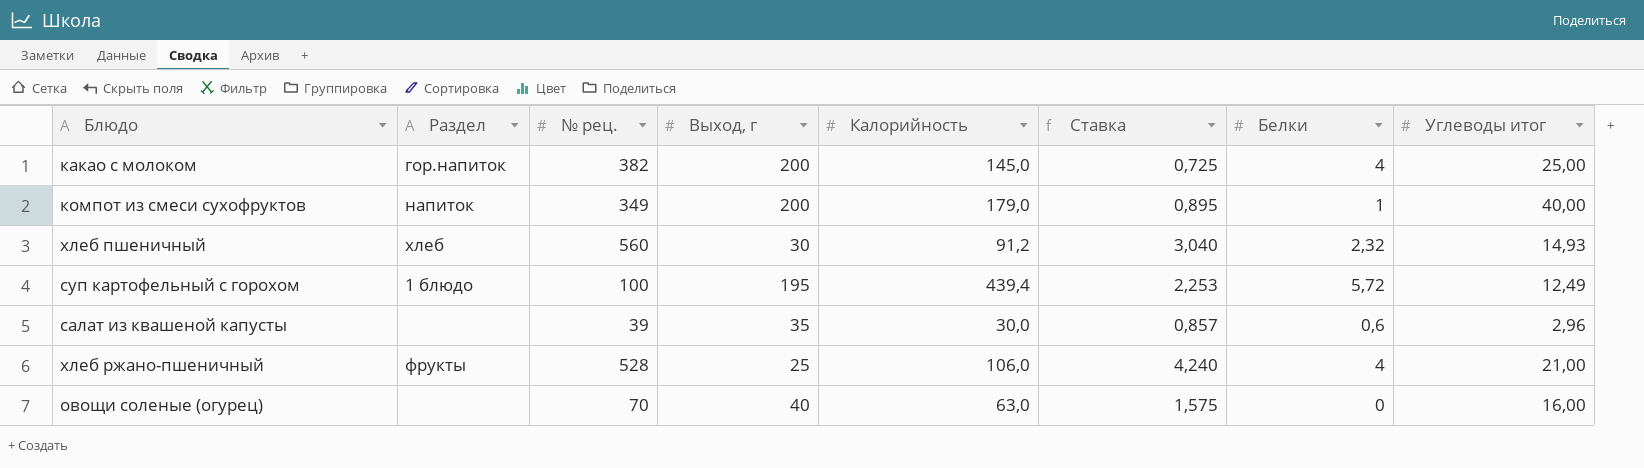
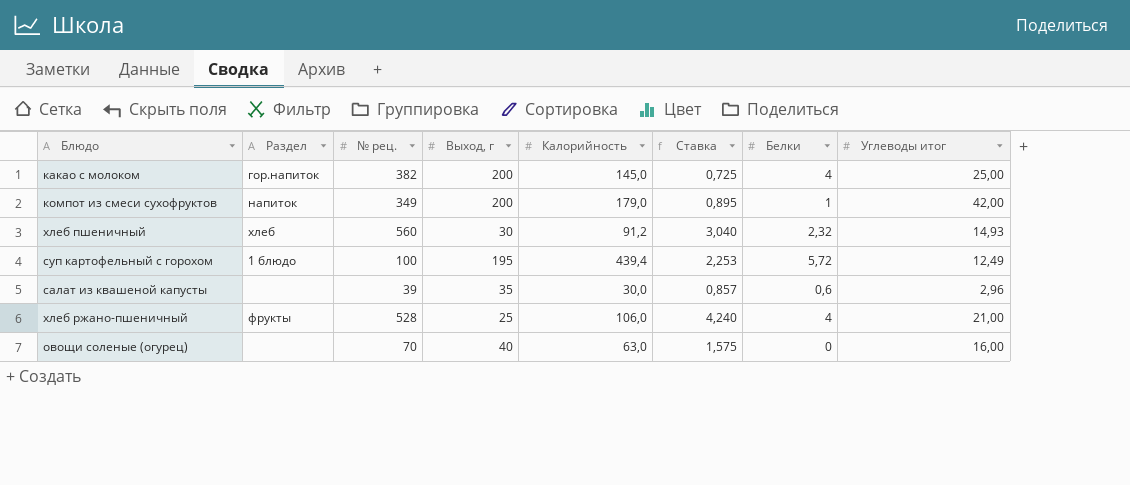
компот из смеси сухофруктов | Углеводы итог: 40,00 -> 42,00

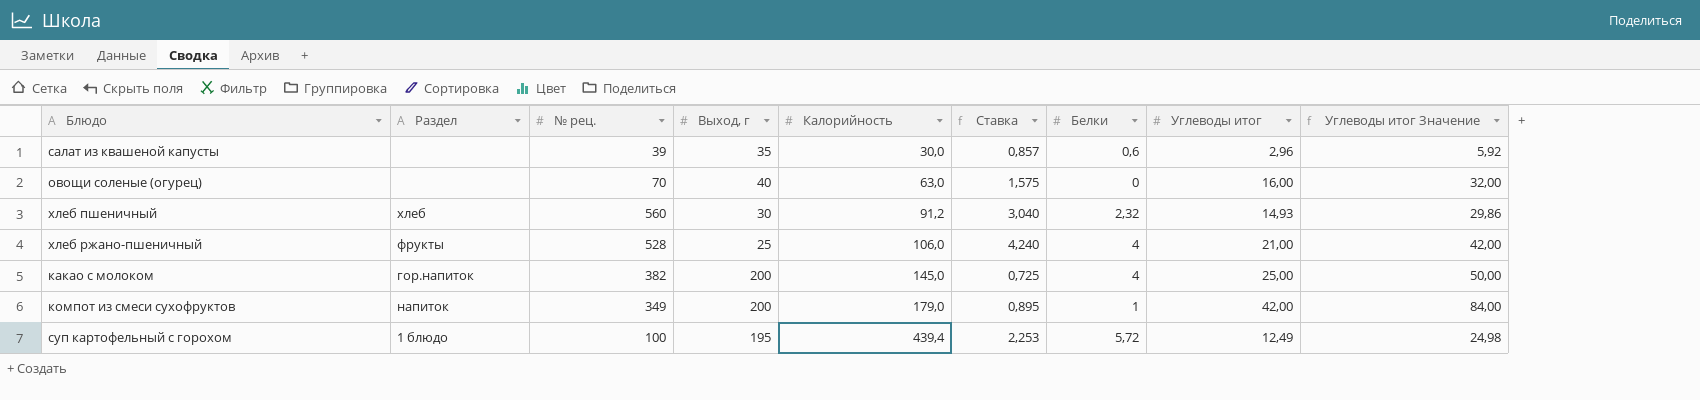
row order: none -> Калорийность ascending
column Углеводы итог Значение | formula: none -> [Углеводы итог] * 2

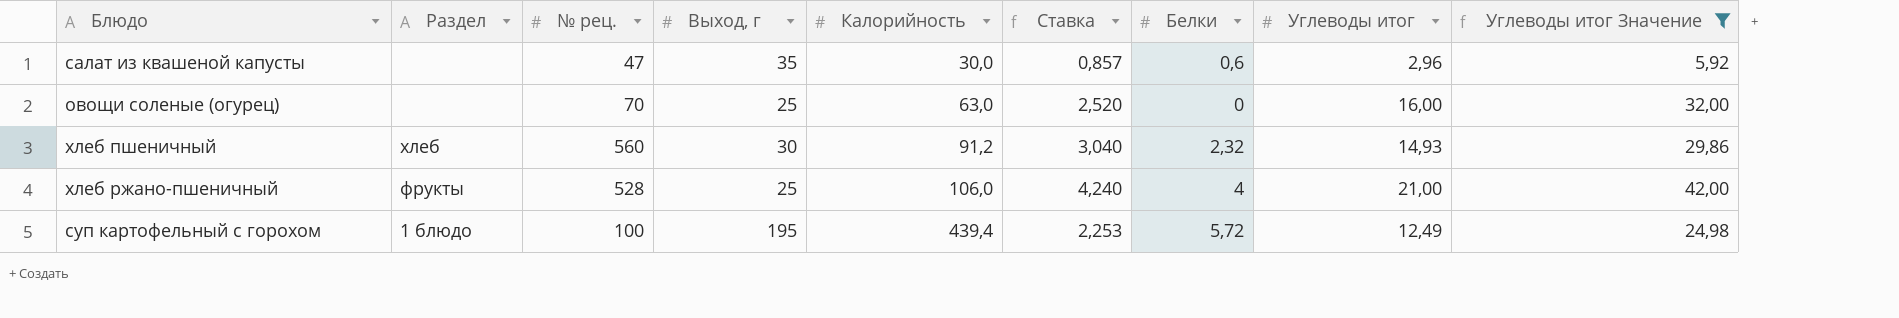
filter: none -> Углеводы итог Значение <= 42,00
салат из квашеной капусты | № рец.: 39 -> 47
овощи соленые (огурец) | Выход, г: 40 -> 25
овощи соленые (огурец) | Ставка: 1,575 -> 2,520

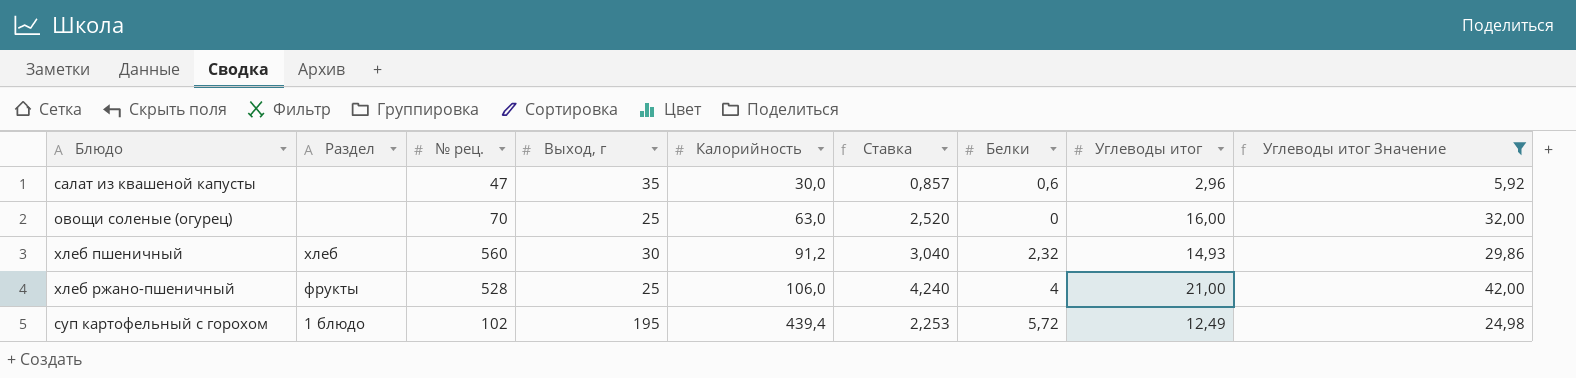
суп картофельный с горохом | № рец.: 100 -> 102

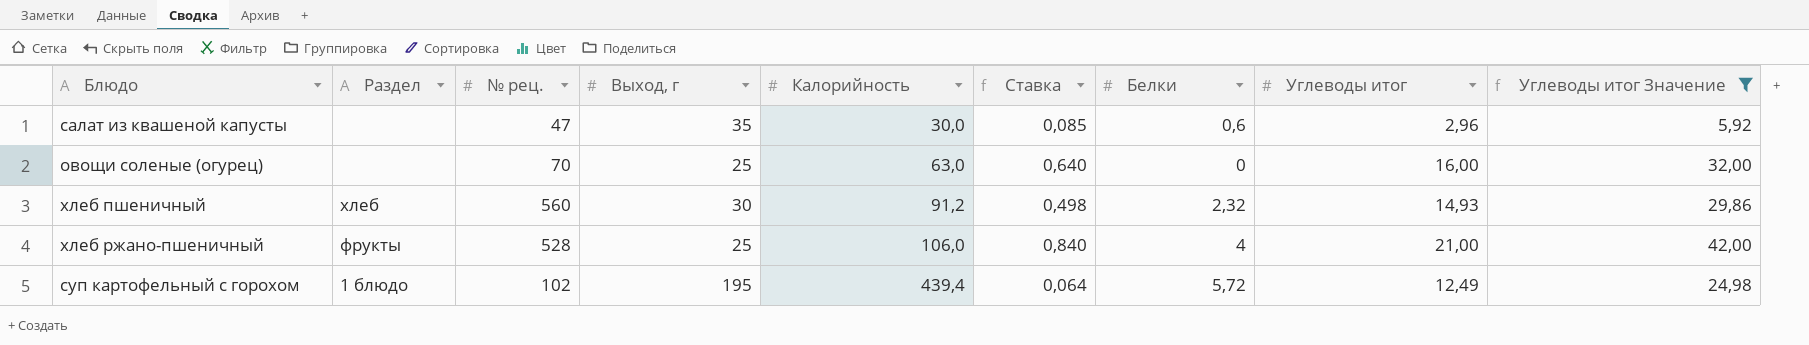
column Ставка | formula: [Калорийность] / [Выход, г] -> [Углеводы итог] / [Выход, г]

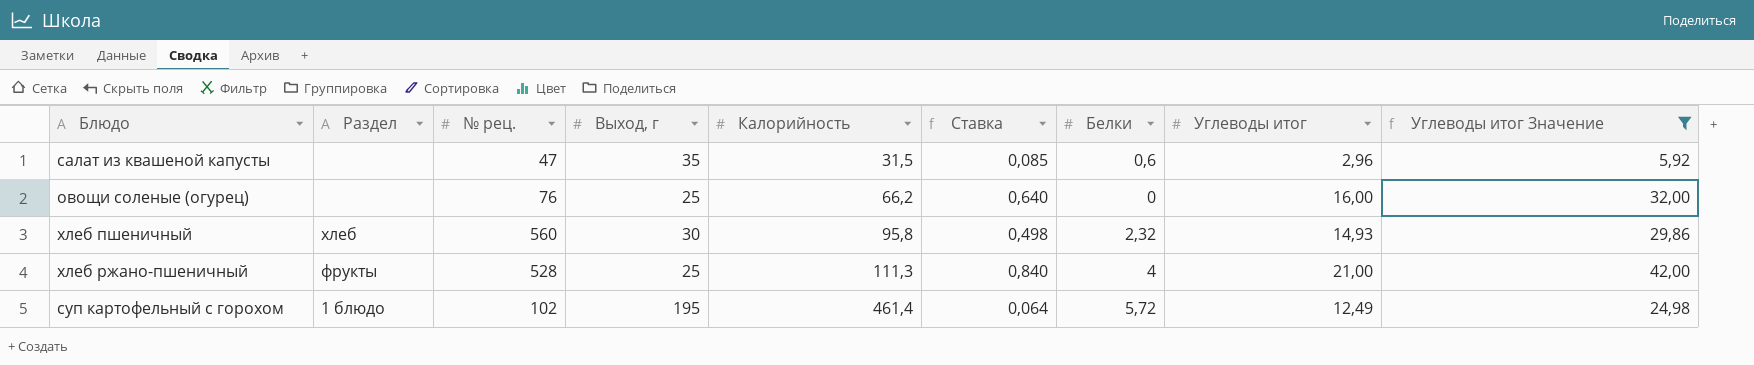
салат из квашеной капусты | Калорийность: 30,0 -> 31,5
овощи соленые (огурец) | № рец.: 70 -> 76
овощи соленые (огурец) | Калорийность: 63,0 -> 66,2
хлеб пшеничный | Калорийность: 91,2 -> 95,8
хлеб ржано-пшеничный | Калорийность: 106,0 -> 111,3
суп картофельный с горохом | Калорийность: 439,4 -> 461,4

